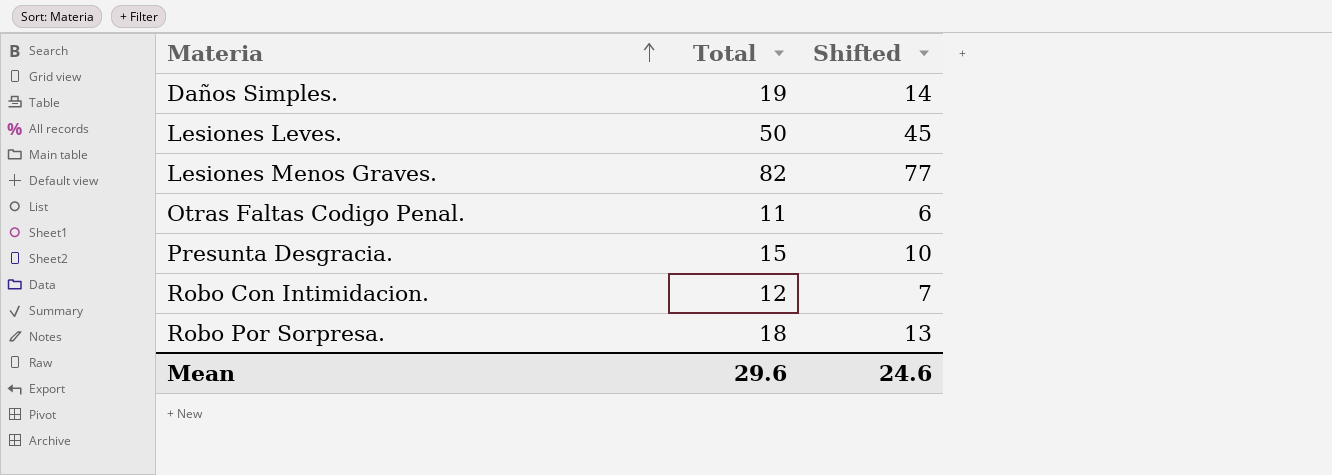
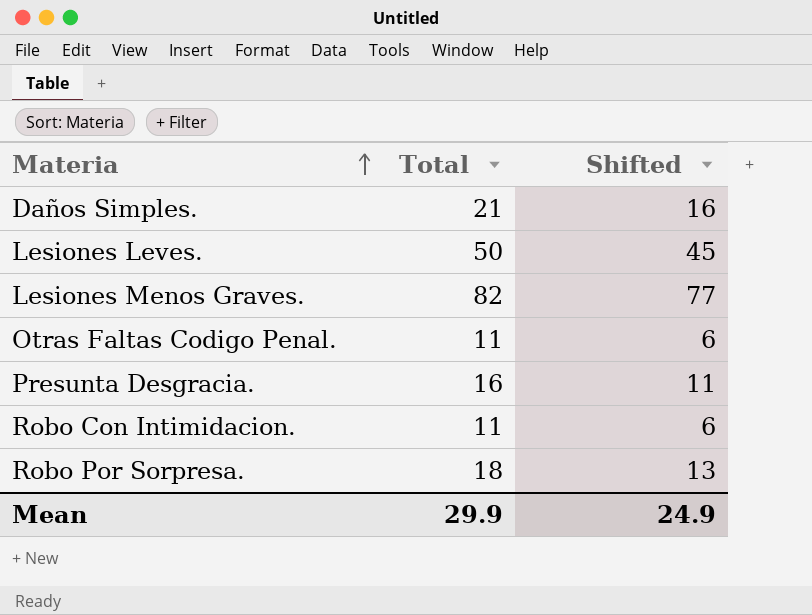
Daños Simples. | Total: 19 -> 21
Daños Simples. | Shifted: 14 -> 16
Presunta Desgracia. | Total: 15 -> 16
Presunta Desgracia. | Shifted: 10 -> 11
Robo Con Intimidacion. | Total: 12 -> 11
Robo Con Intimidacion. | Shifted: 7 -> 6
Mean | Total: 29.6 -> 29.9
Mean | Shifted: 24.6 -> 24.9

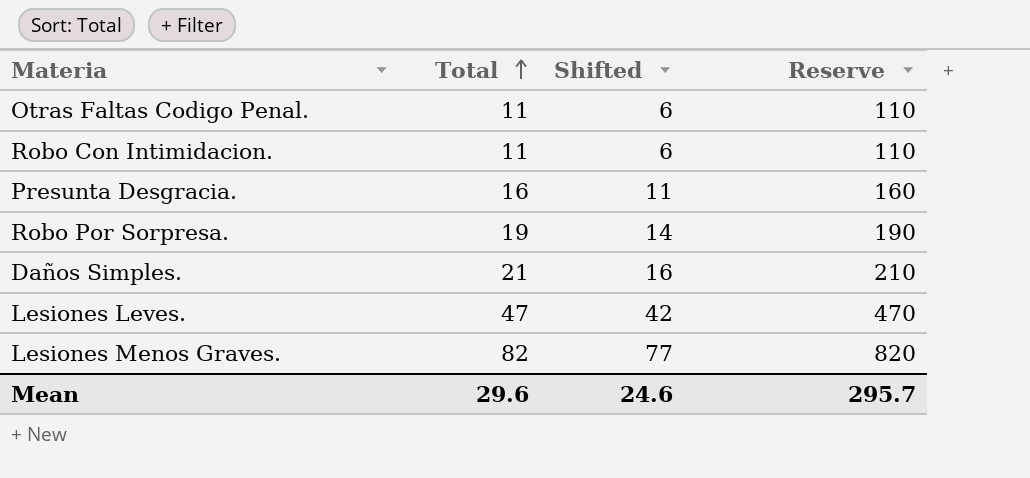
row order: Materia ascending -> Total ascending
column Reserve | formula: none -> [Total] * 10
Robo Por Sorpresa. | Total: 18 -> 19
Robo Por Sorpresa. | Shifted: 13 -> 14
Lesiones Leves. | Total: 50 -> 47
Lesiones Leves. | Shifted: 45 -> 42
Mean | Total: 29.9 -> 29.6
Mean | Shifted: 24.9 -> 24.6

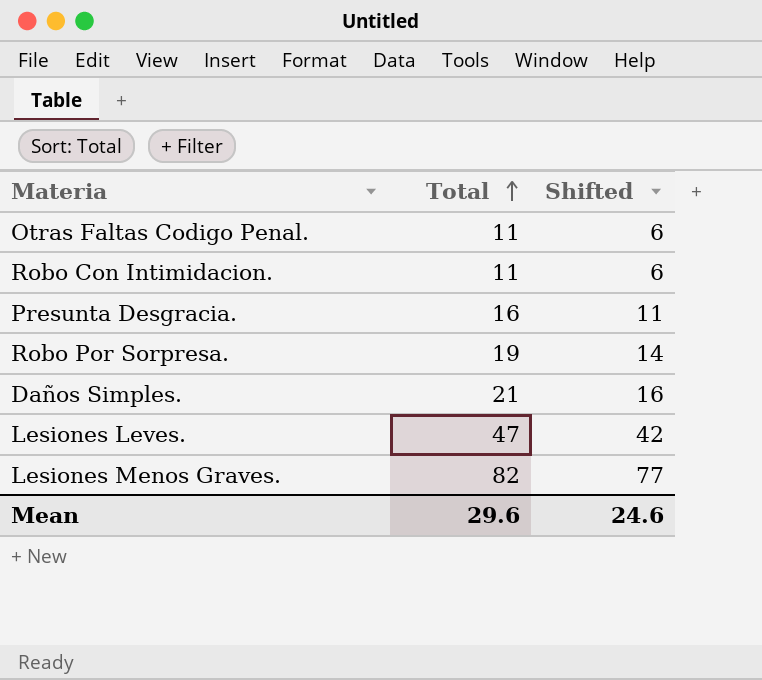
column Reserve | formula: [Total] * 10 -> none

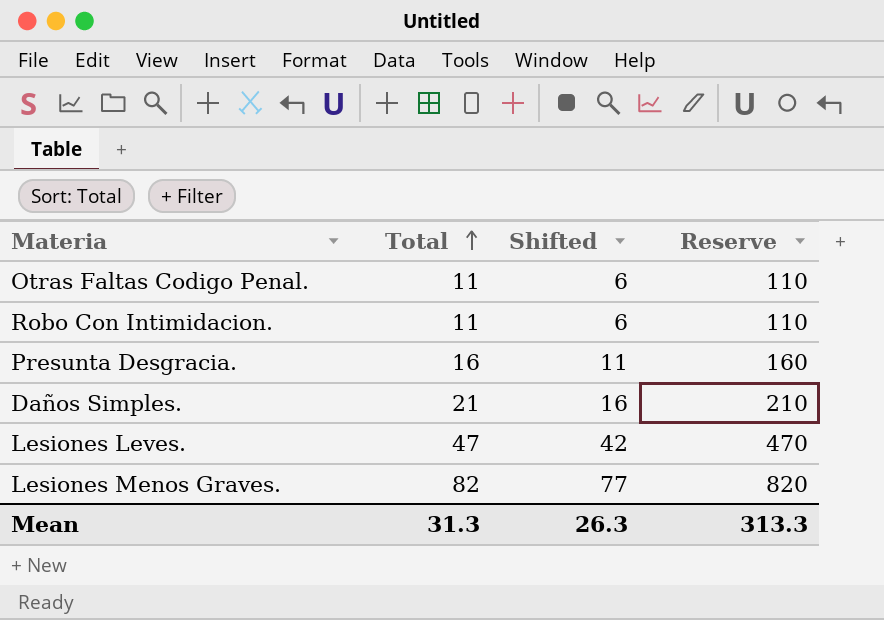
column Reserve | formula: none -> [Total] * 10
row Robo Por Sorpresa.: 19 | 14 -> none
Mean | Total: 29.6 -> 31.3
Mean | Shifted: 24.6 -> 26.3

